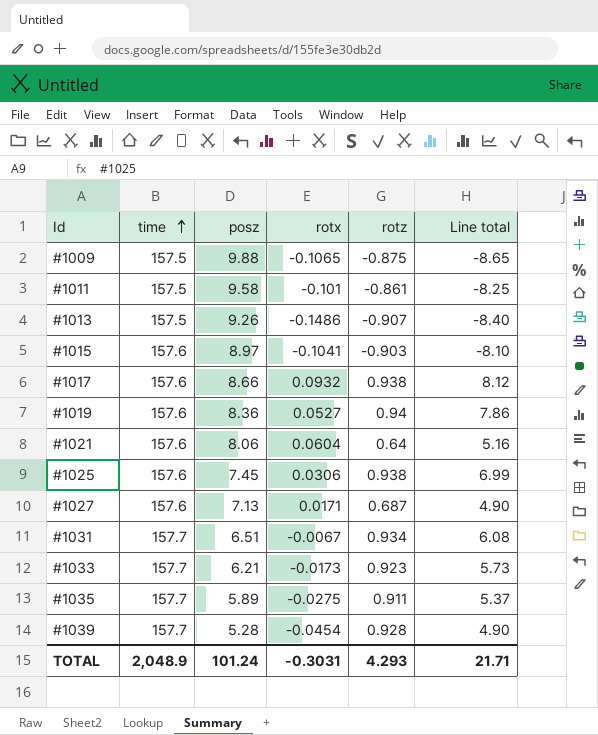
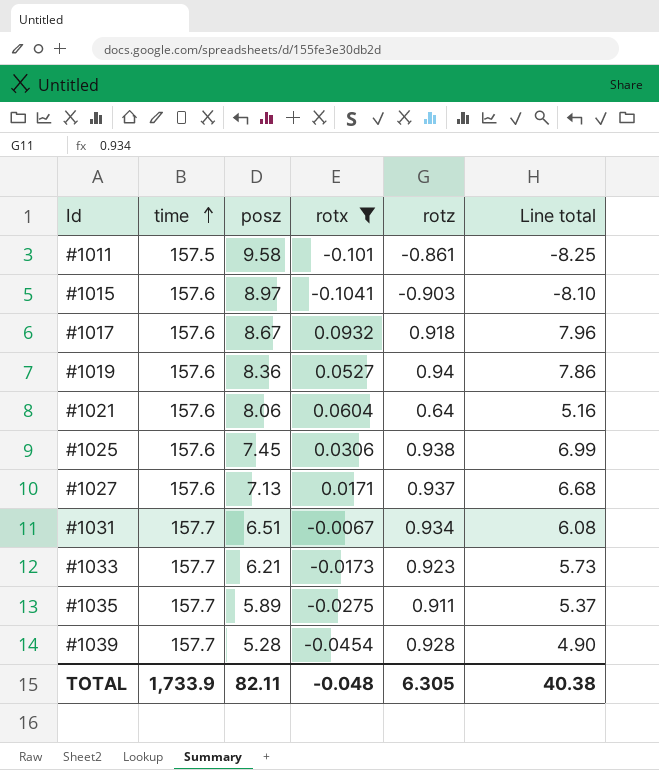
filter: none -> rotx >= -0.1041
#1017 | posz: 8.66 -> 8.67
#1017 | rotz: 0.938 -> 0.918
#1017 | Line total: 8.12 -> 7.96
#1027 | rotz: 0.687 -> 0.937
#1027 | Line total: 4.90 -> 6.68
TOTAL | time: 2,048.9 -> 1,733.9
TOTAL | posz: 101.24 -> 82.11
TOTAL | rotx: -0.3031 -> -0.048
TOTAL | rotz: 4.293 -> 6.305
TOTAL | Line total: 21.71 -> 40.38

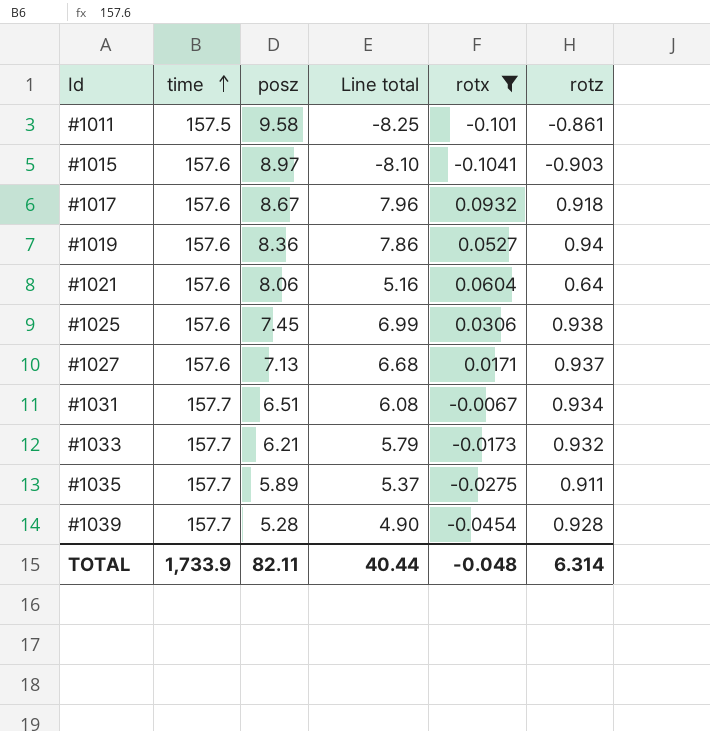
column Line total | position: 6 -> 4
#1033 | Line total: 5.73 -> 5.79
#1033 | rotz: 0.923 -> 0.932
TOTAL | Line total: 40.38 -> 40.44
TOTAL | rotz: 6.305 -> 6.314

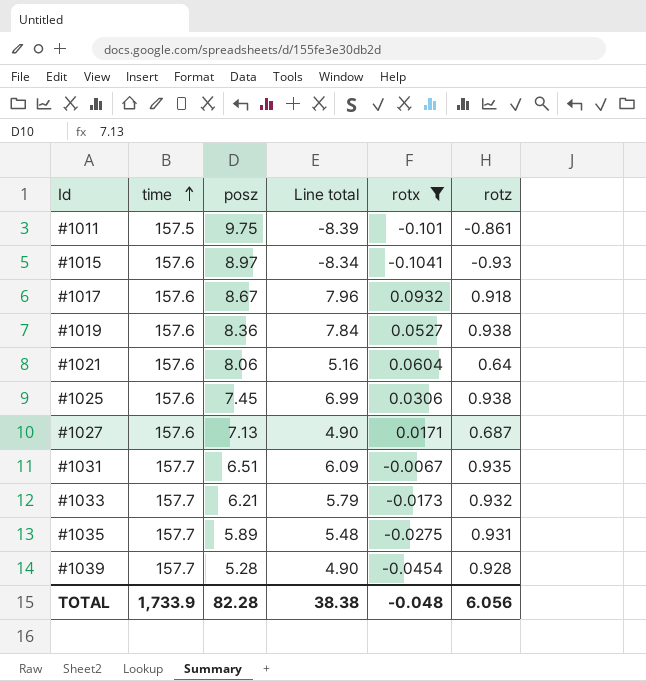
#1011 | posz: 9.58 -> 9.75
#1011 | Line total: -8.25 -> -8.39
#1015 | Line total: -8.10 -> -8.34
#1015 | rotz: -0.903 -> -0.93
#1019 | Line total: 7.86 -> 7.84
#1019 | rotz: 0.94 -> 0.938
#1027 | Line total: 6.68 -> 4.90
#1027 | rotz: 0.937 -> 0.687
#1031 | Line total: 6.08 -> 6.09
#1031 | rotz: 0.934 -> 0.935
#1035 | Line total: 5.37 -> 5.48
#1035 | rotz: 0.911 -> 0.931
TOTAL | posz: 82.11 -> 82.28
TOTAL | Line total: 40.44 -> 38.38
TOTAL | rotz: 6.314 -> 6.056

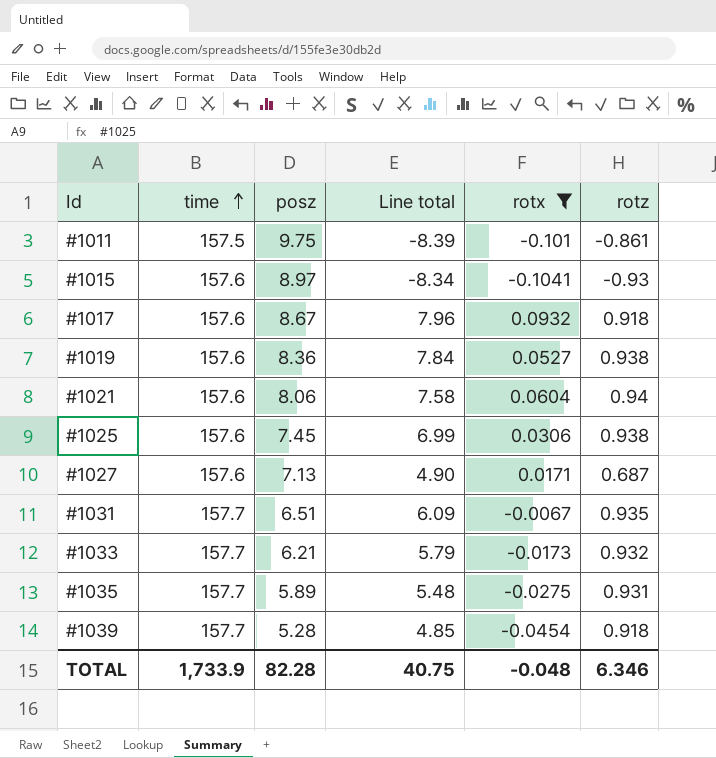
#1021 | Line total: 5.16 -> 7.58
#1021 | rotz: 0.64 -> 0.94
#1039 | Line total: 4.90 -> 4.85
#1039 | rotz: 0.928 -> 0.918
TOTAL | Line total: 38.38 -> 40.75
TOTAL | rotz: 6.056 -> 6.346

